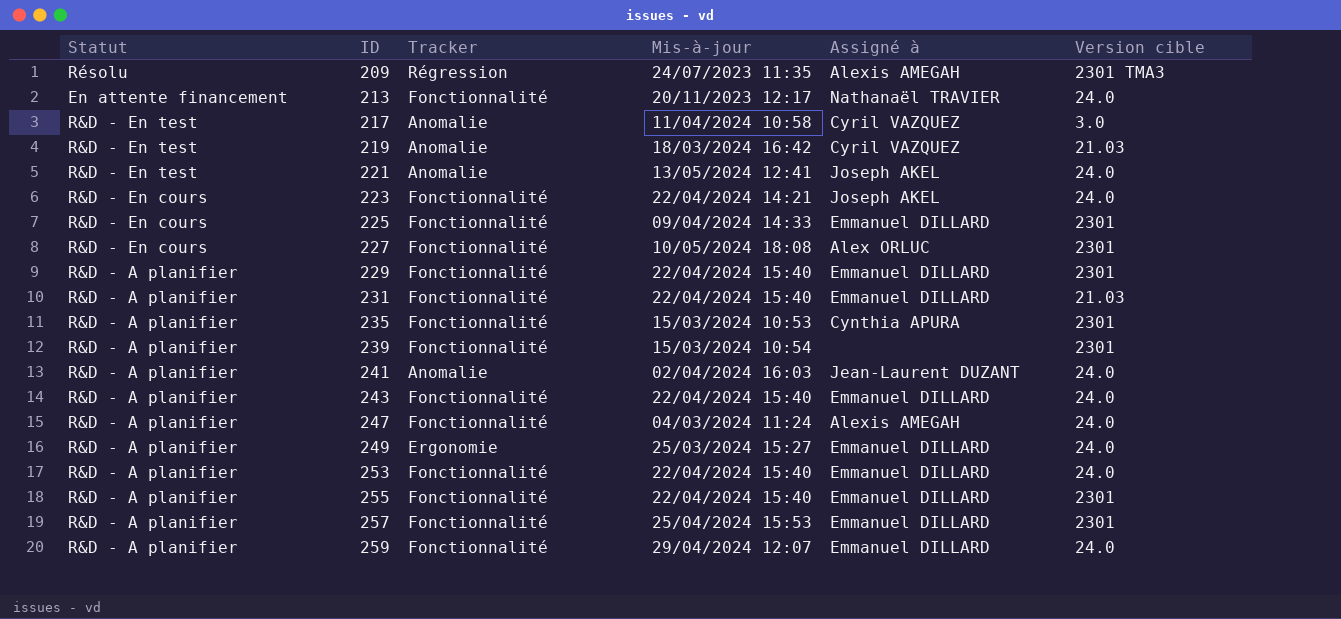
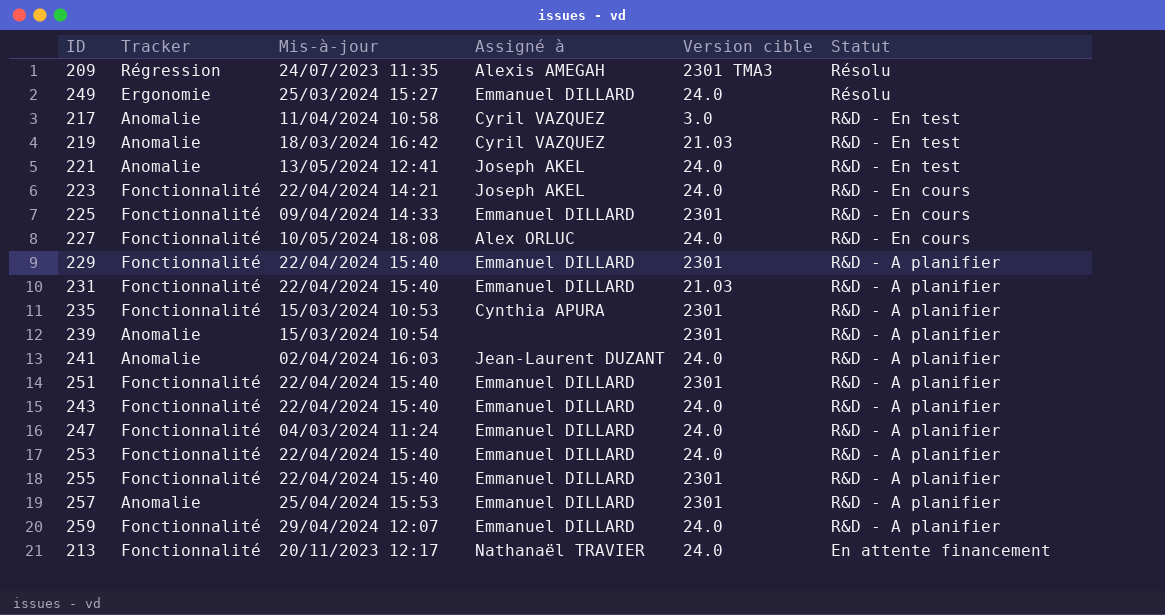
row order: ID ascending -> Statut descending
column Statut | position: 1 -> 6
249 | Statut: R&D - A planifier -> Résolu
227 | Version cible: 2301 -> 24.0
239 | Tracker: Fonctionnalité -> Anomalie
row 251: none -> Fonctionnalité | 22/04/2024 15:40 | Emmanuel DILLARD | 2301 | R&D - A planifier
247 | Assigné à: Alexis AMEGAH -> Emmanuel DILLARD
257 | Tracker: Fonctionnalité -> Anomalie

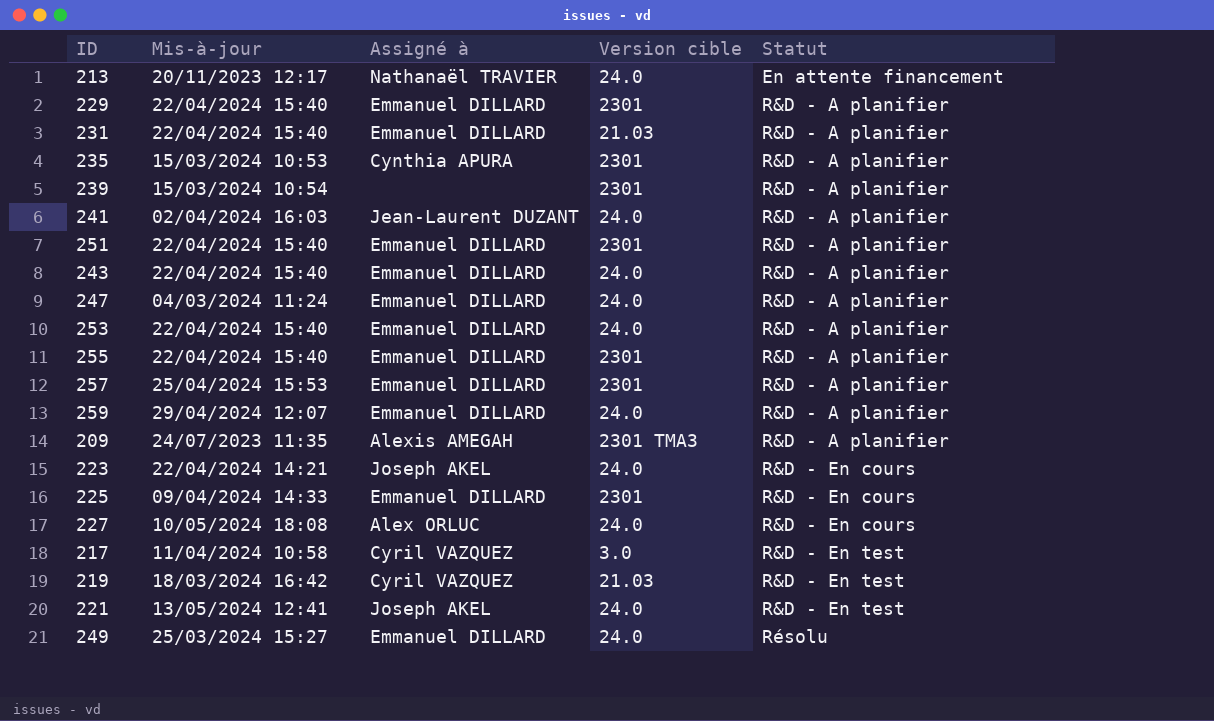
row order: Statut descending -> Statut ascending
column Tracker | position: 2 -> none
209 | Statut: Résolu -> R&D - A planifier

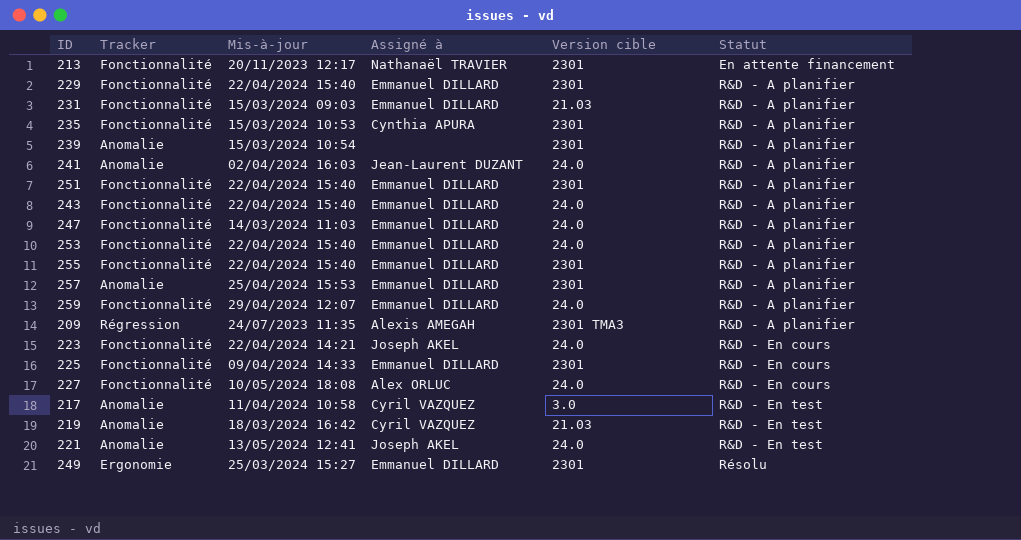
column Tracker | position: none -> 2
213 | Version cible: 24.0 -> 2301
231 | Mis-à-jour: 22/04/2024 15:40 -> 15/03/2024 09:03
247 | Mis-à-jour: 04/03/2024 11:24 -> 14/03/2024 11:03
249 | Version cible: 24.0 -> 2301

